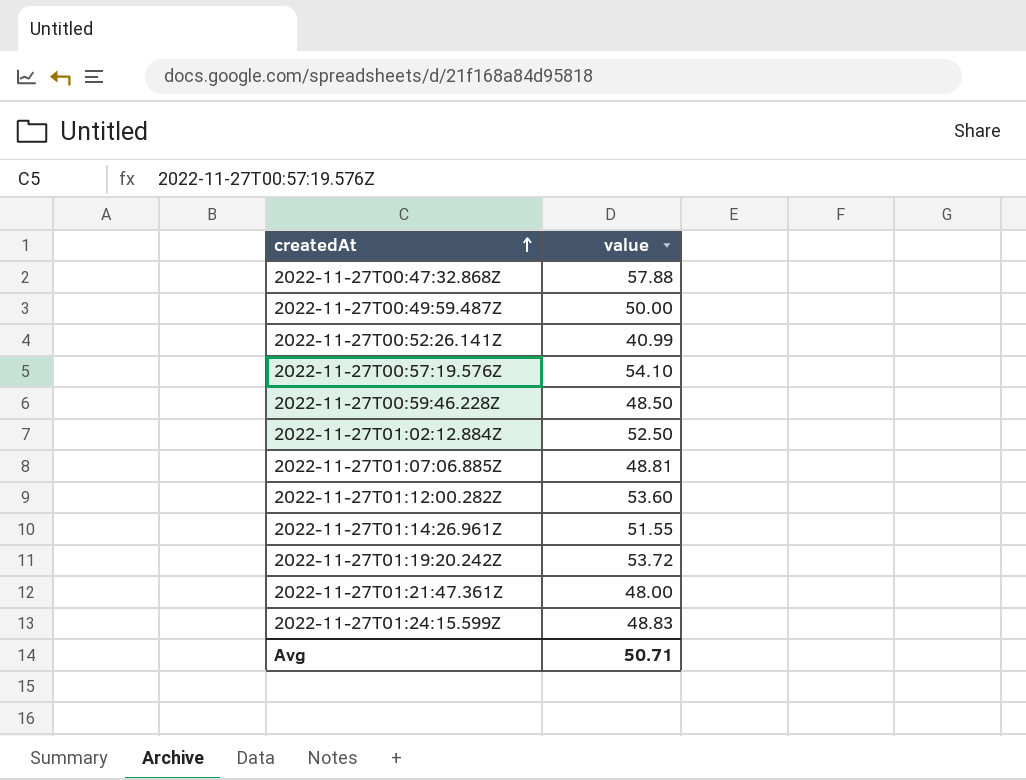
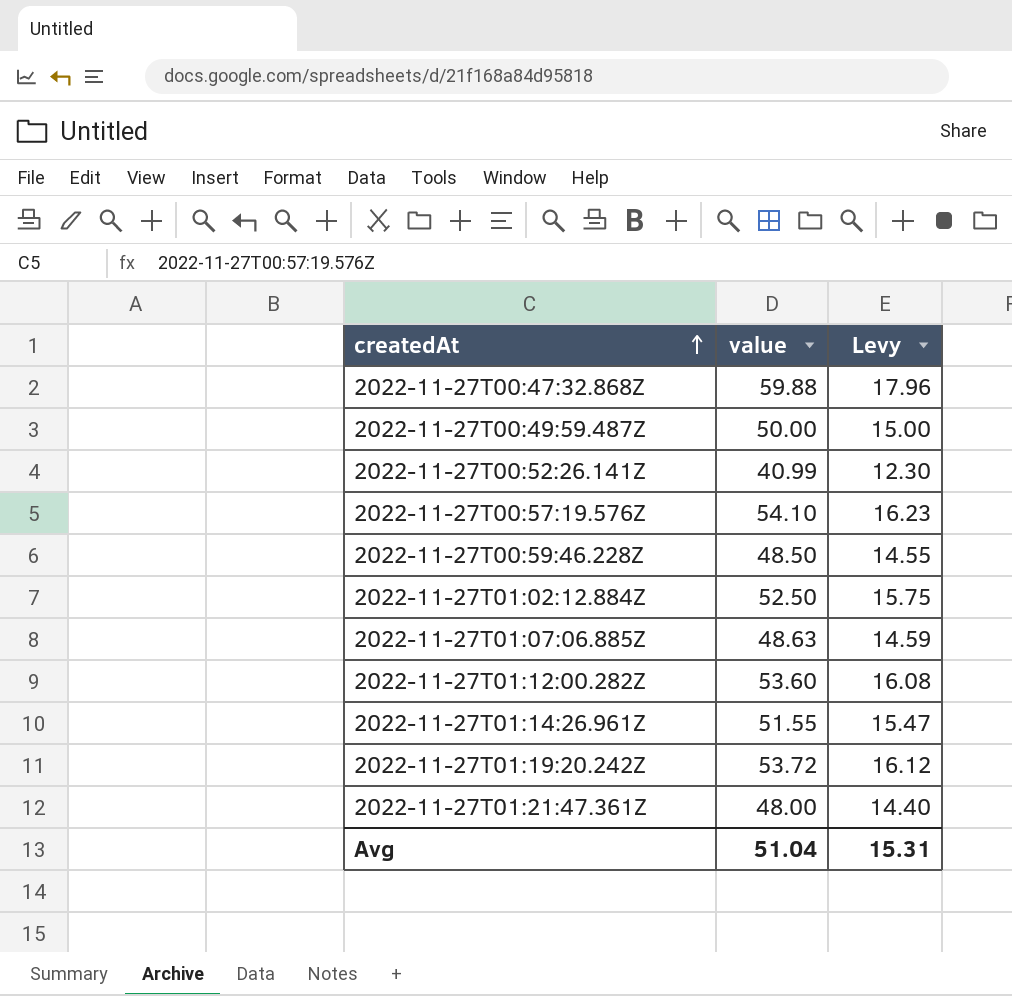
column Levy | formula: none -> [value] * 0.3
row 2022-11-27T01:24:15.599Z: 48.83 -> none
2022-11-27T00:47:32.868Z | value: 57.88 -> 59.88
2022-11-27T01:07:06.885Z | value: 48.81 -> 48.63
Avg | value: 50.71 -> 51.04

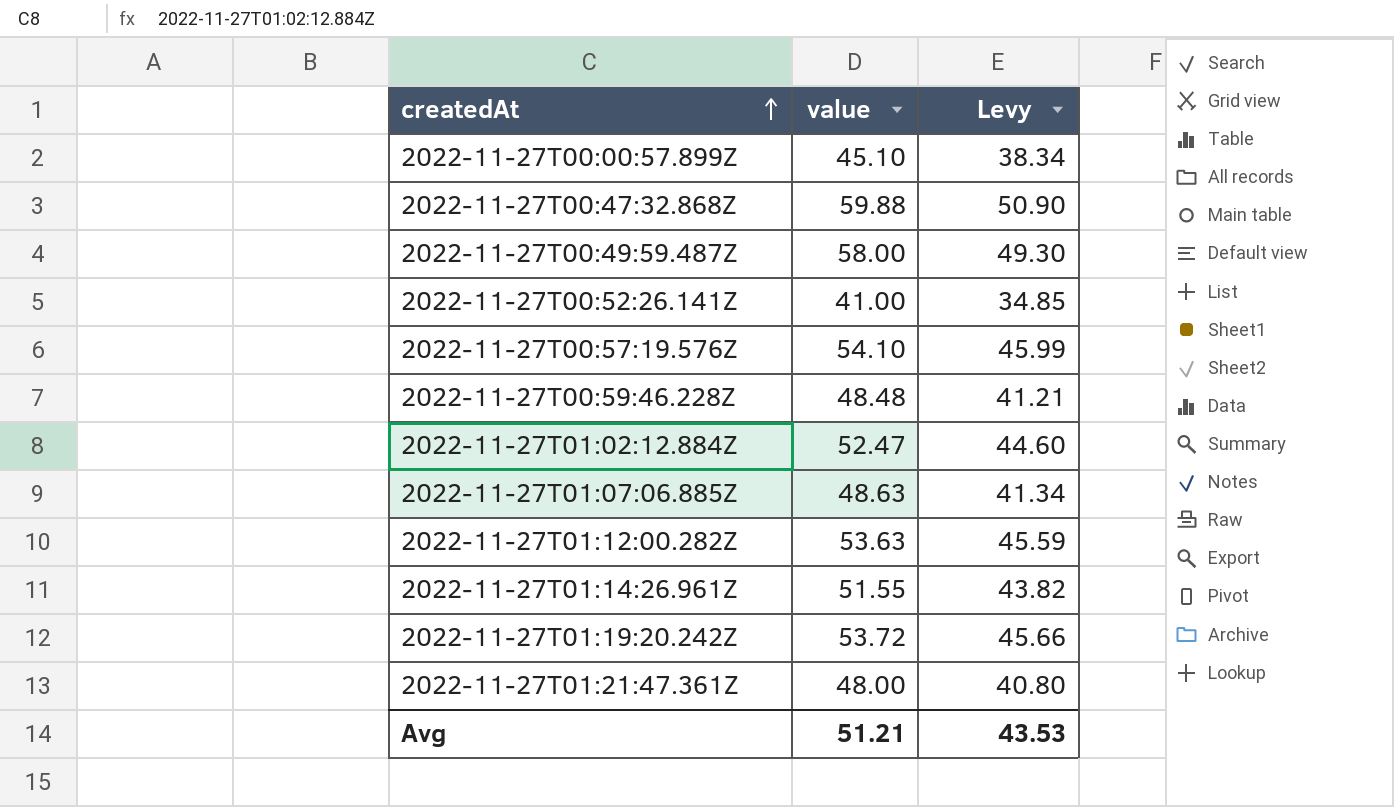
column Levy | formula: [value] * 0.3 -> [value] * 0.85
row 2022-11-27T00:00:57.899Z: none -> 45.10 | 38.34
2022-11-27T00:49:59.487Z | value: 50.00 -> 58.00
2022-11-27T00:52:26.141Z | value: 40.99 -> 41.00
2022-11-27T00:59:46.228Z | value: 48.50 -> 48.48
2022-11-27T01:02:12.884Z | value: 52.50 -> 52.47
2022-11-27T01:12:00.282Z | value: 53.60 -> 53.63
Avg | value: 51.04 -> 51.21
Avg | Levy: 15.31 -> 43.53

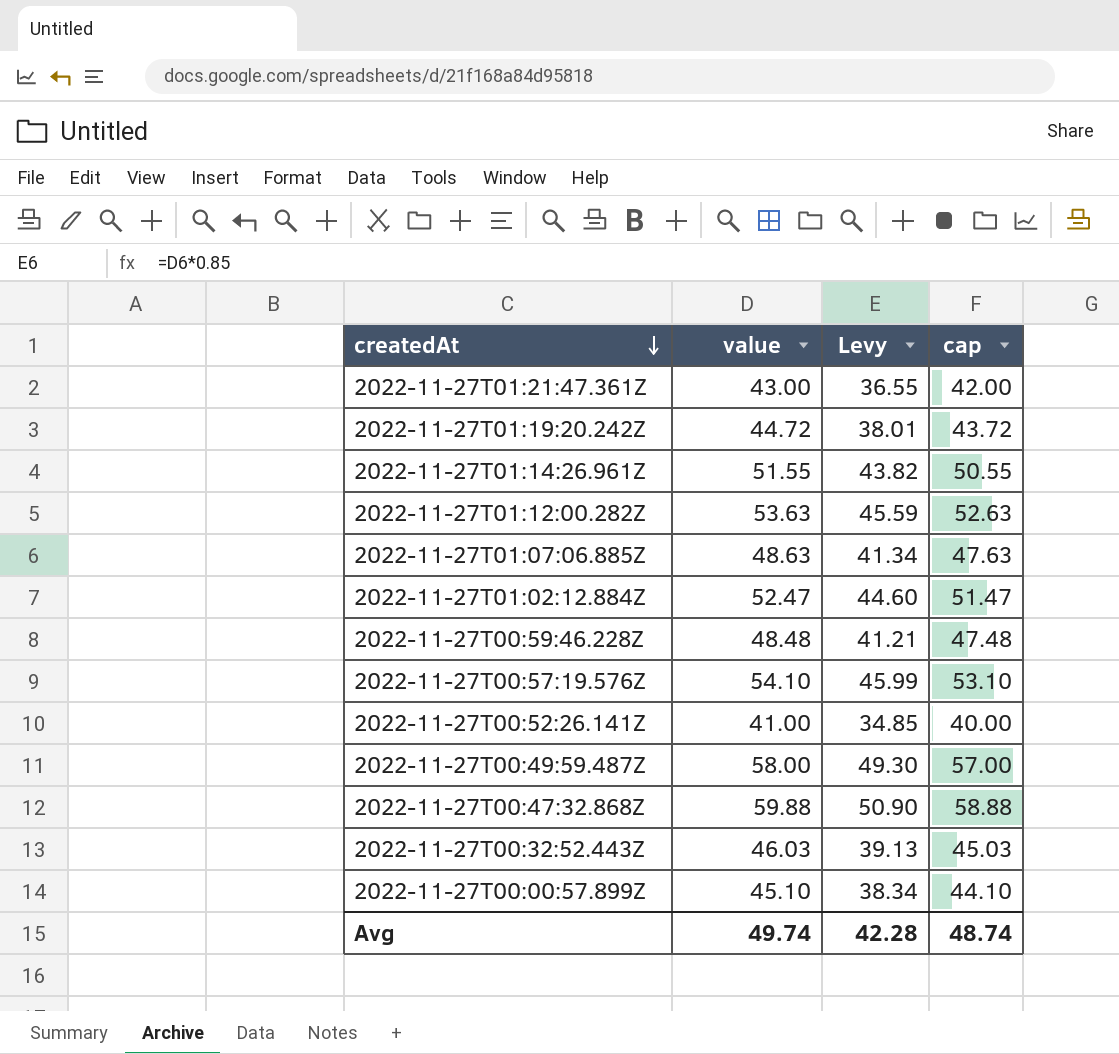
row order: createdAt ascending -> createdAt descending
column cap | formula: none -> [value] - 1
2022-11-27T01:21:47.361Z | value: 48.00 -> 43.00
2022-11-27T01:21:47.361Z | Levy: 40.80 -> 36.55
2022-11-27T01:19:20.242Z | value: 53.72 -> 44.72
2022-11-27T01:19:20.242Z | Levy: 45.66 -> 38.01
row 2022-11-27T00:32:52.443Z: none -> 46.03 | 39.13 | 45.03
Avg | value: 51.21 -> 49.74
Avg | Levy: 43.53 -> 42.28

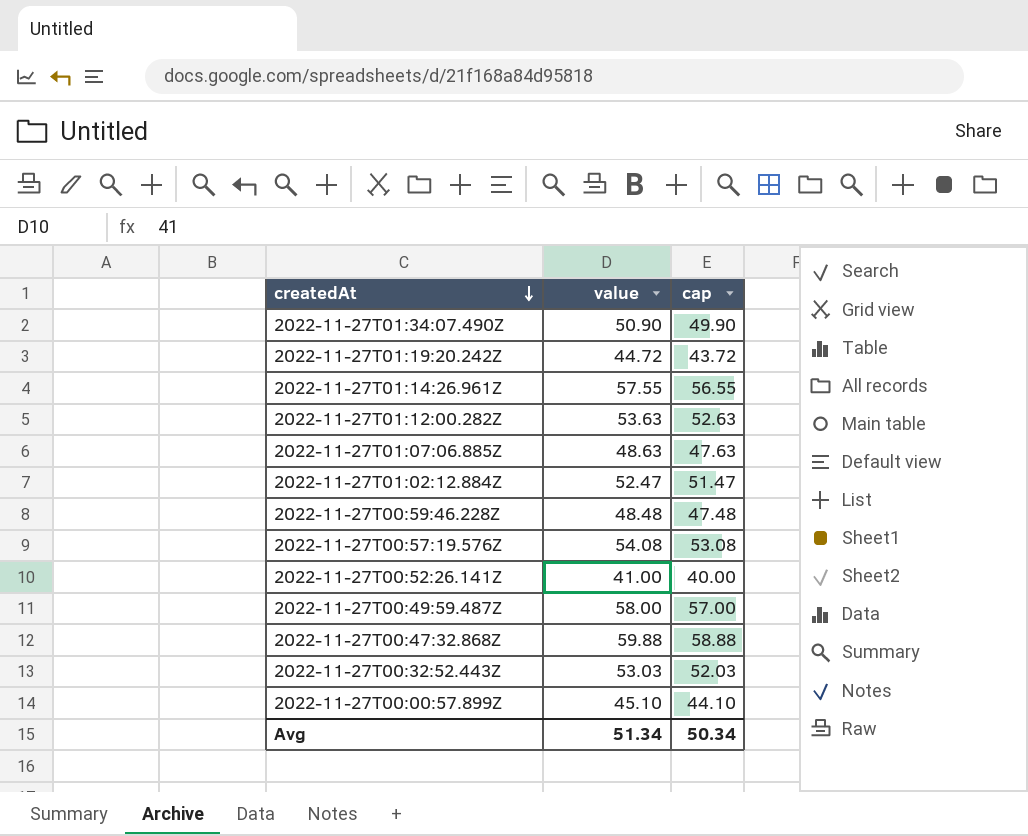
column Levy | formula: [value] * 0.85 -> none
row 2022-11-27T01:21:47.361Z: 43.00 | 36.55 | 42.00 -> none
row 2022-11-27T01:34:07.490Z: none -> 50.90 | 49.90
2022-11-27T01:14:26.961Z | value: 51.55 -> 57.55
2022-11-27T01:14:26.961Z | cap: 50.55 -> 56.55
2022-11-27T00:57:19.576Z | value: 54.10 -> 54.08
2022-11-27T00:57:19.576Z | cap: 53.10 -> 53.08
2022-11-27T00:32:52.443Z | value: 46.03 -> 53.03
2022-11-27T00:32:52.443Z | cap: 45.03 -> 52.03
Avg | value: 49.74 -> 51.34
Avg | cap: 48.74 -> 50.34

